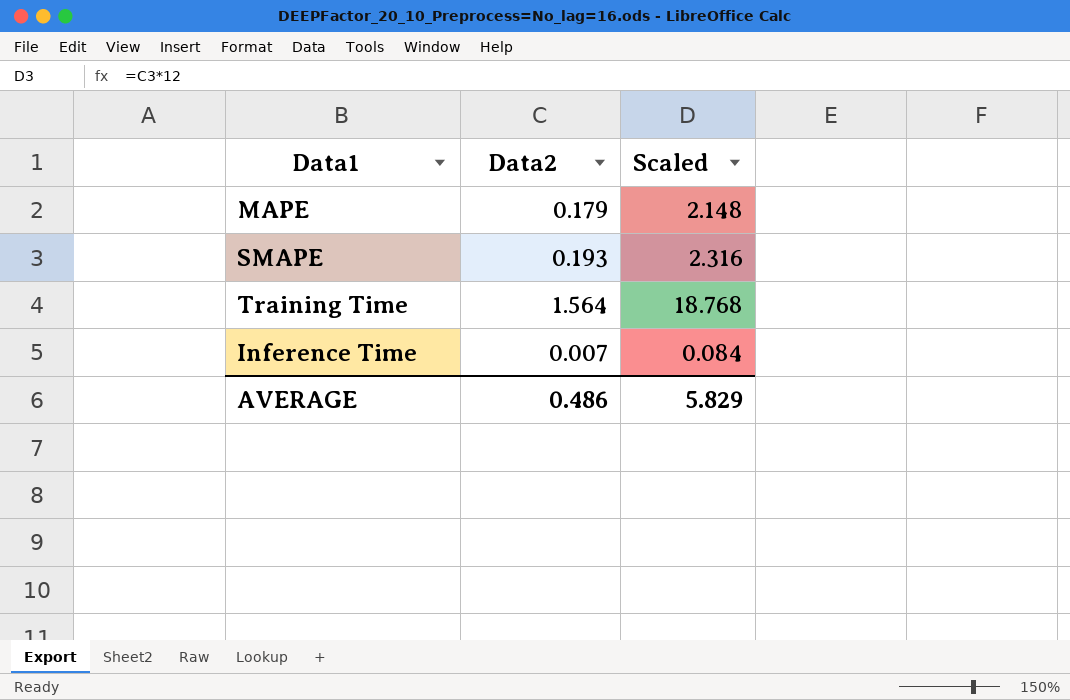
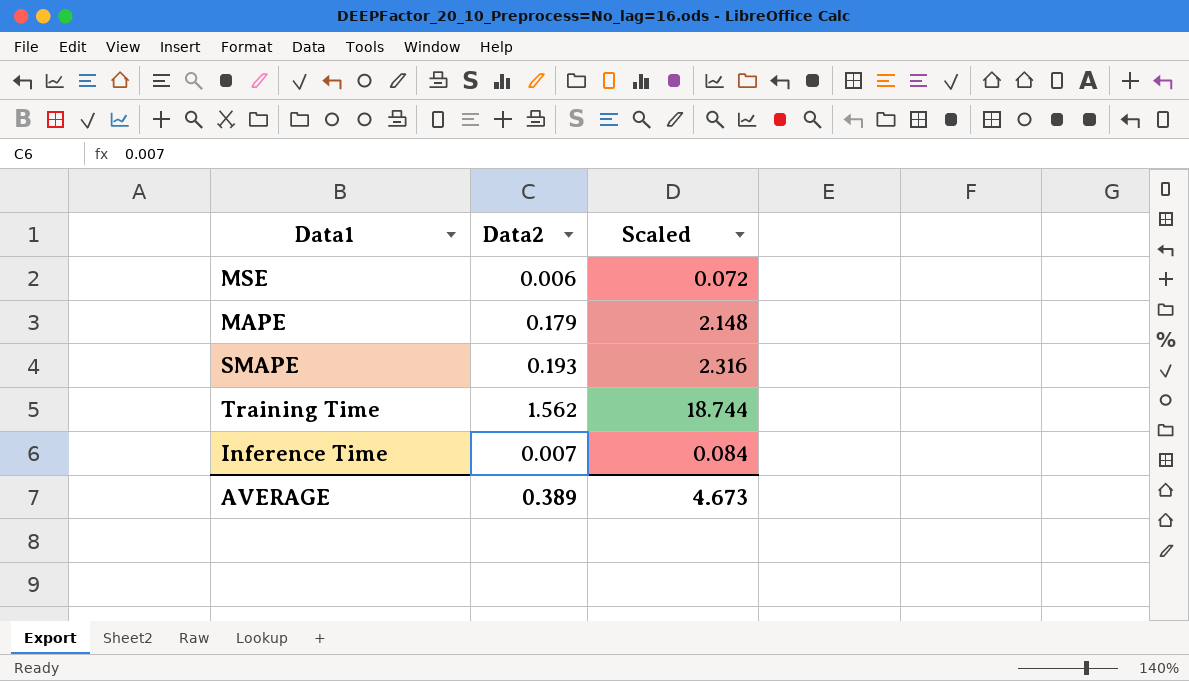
row MSE: none -> 0.006 | 0.072
Training Time | Data2: 1.564 -> 1.562
Training Time | Scaled: 18.768 -> 18.744
AVERAGE | Data2: 0.486 -> 0.389
AVERAGE | Scaled: 5.829 -> 4.673

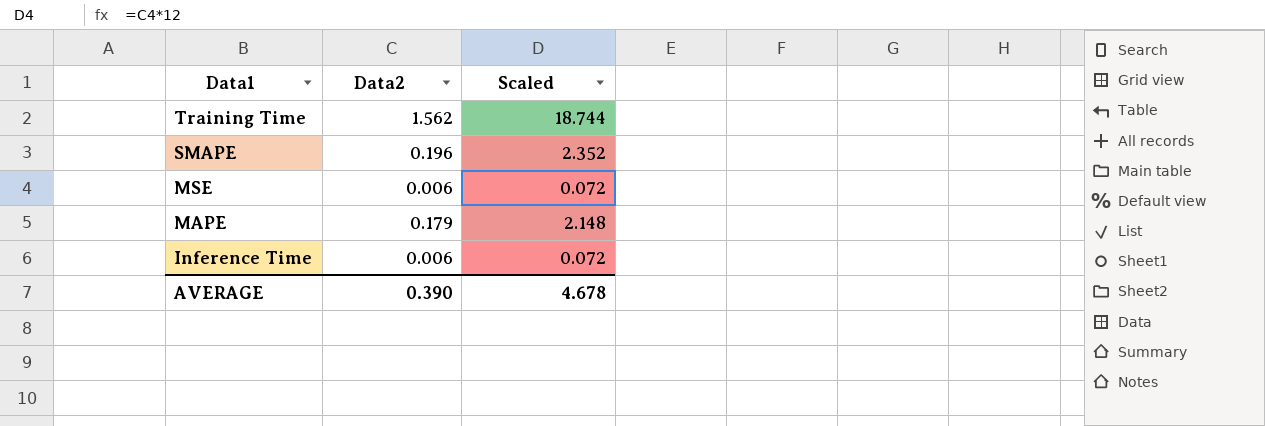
row order: none -> Data1 descending
SMAPE | Data2: 0.193 -> 0.196
SMAPE | Scaled: 2.316 -> 2.352
Inference Time | Data2: 0.007 -> 0.006
Inference Time | Scaled: 0.084 -> 0.072
AVERAGE | Data2: 0.389 -> 0.390
AVERAGE | Scaled: 4.673 -> 4.678

